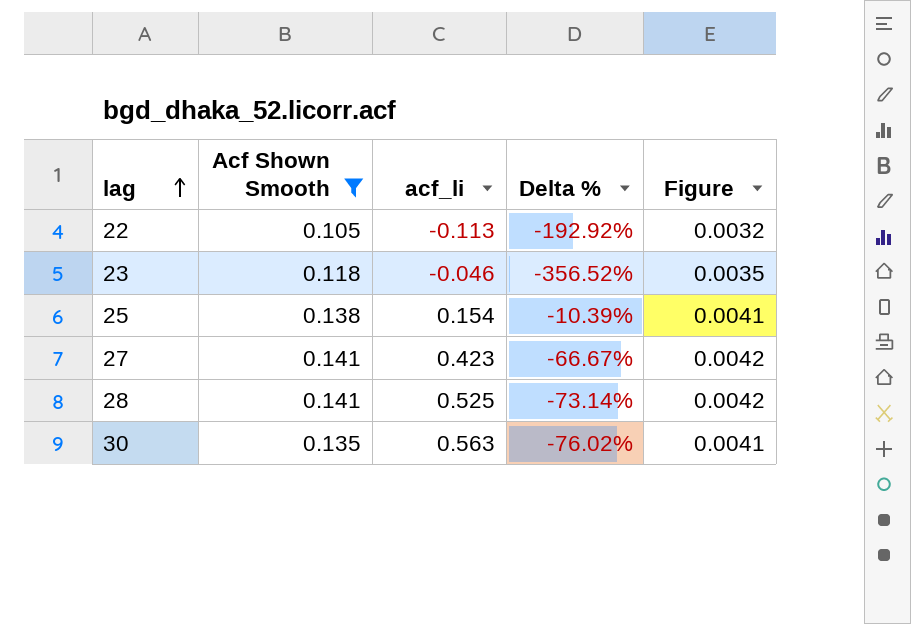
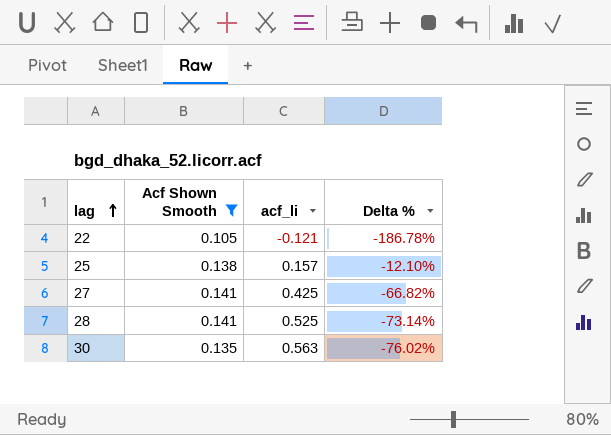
column Figure | formula: [Acf Shown Smooth] * 0.03 -> none
row 23: 0.118 | -0.046 | -356.52% | 0.0035 -> none
22 | acf_li: -0.113 -> -0.121
22 | Delta %: -192.92% -> -186.78%
25 | acf_li: 0.154 -> 0.157
25 | Delta %: -10.39% -> -12.10%
27 | acf_li: 0.423 -> 0.425
27 | Delta %: -66.67% -> -66.82%

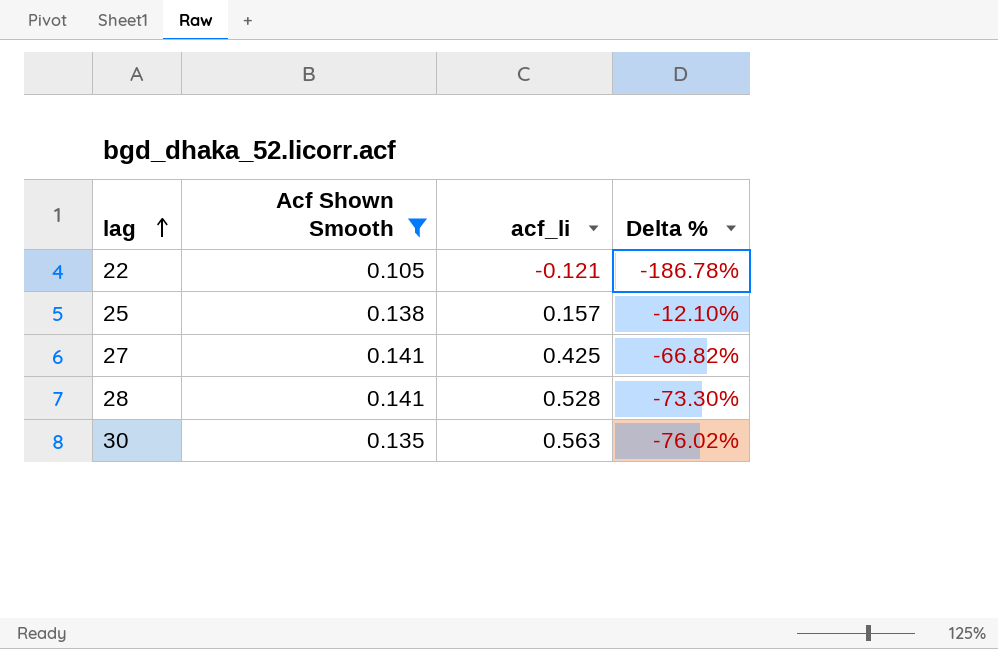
28 | acf_li: 0.525 -> 0.528
28 | Delta %: -73.14% -> -73.30%

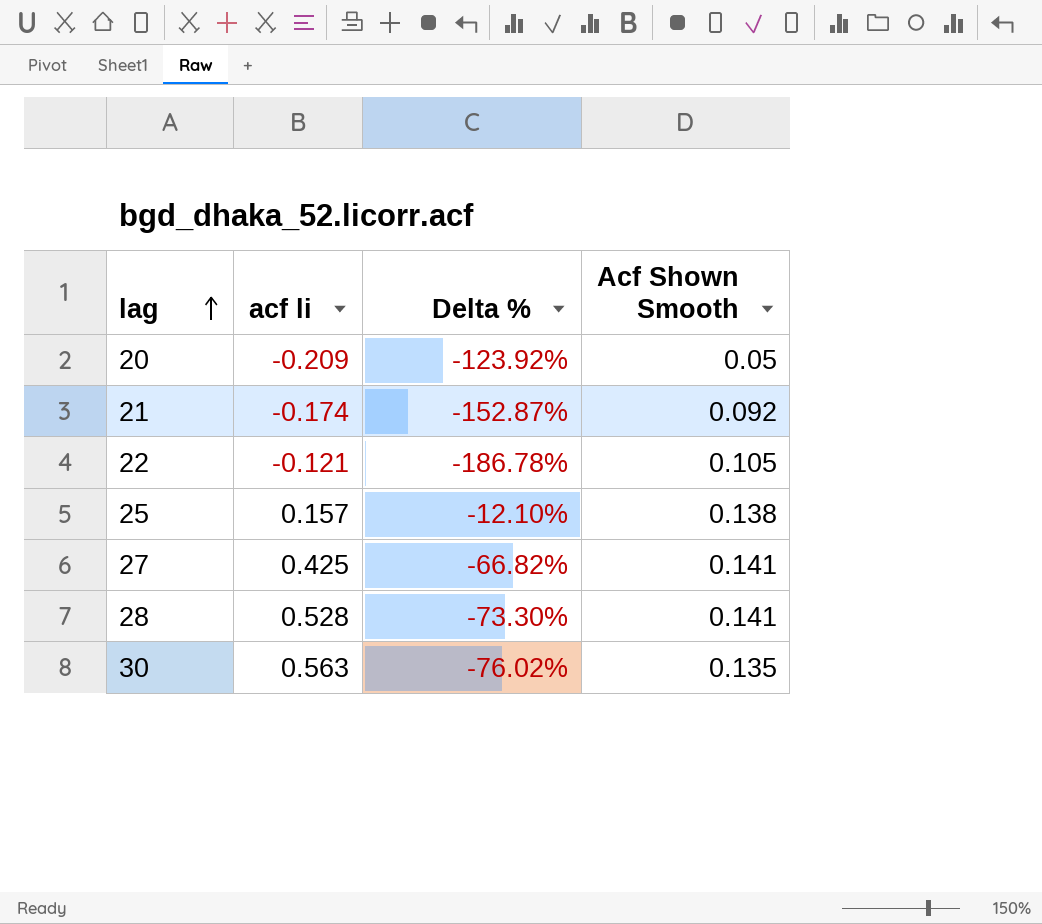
filter: Acf Shown Smooth >= 0.105 -> none
column name: acf_li -> acf li
column Acf Shown Smooth | position: 2 -> 4

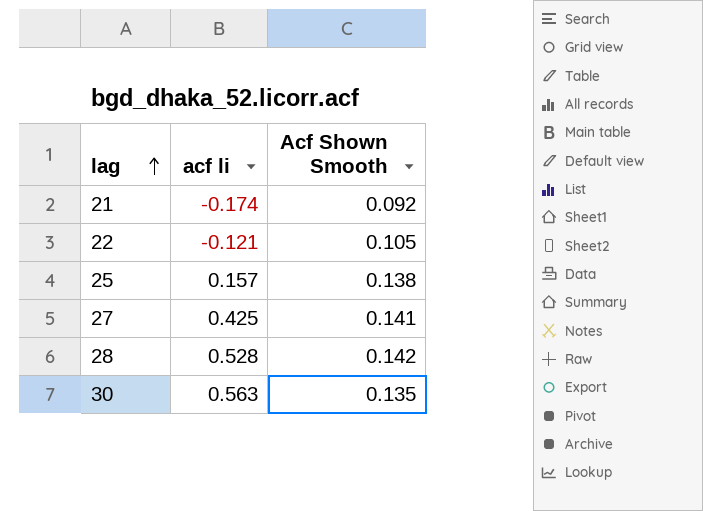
column Delta % | formula: ([Acf Shown Smooth] - [acf li]) / [acf li] -> none
row 20: -0.209 | -123.92% | 0.05 -> none
28 | Acf Shown Smooth: 0.141 -> 0.142

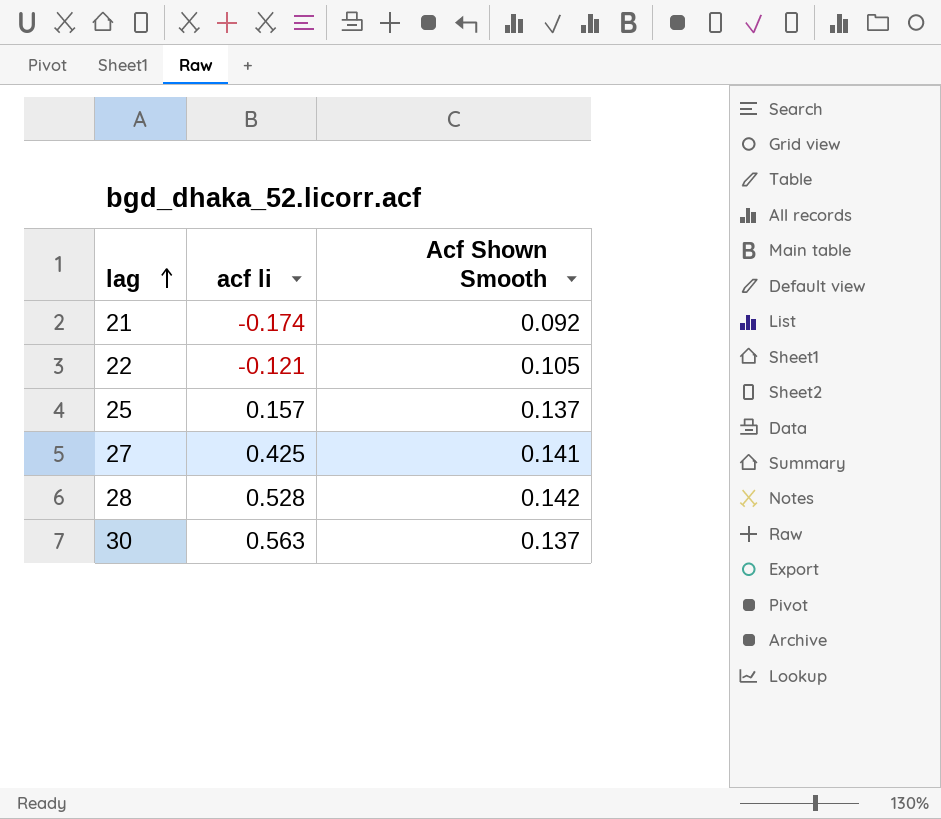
25 | Acf Shown Smooth: 0.138 -> 0.137
30 | Acf Shown Smooth: 0.135 -> 0.137

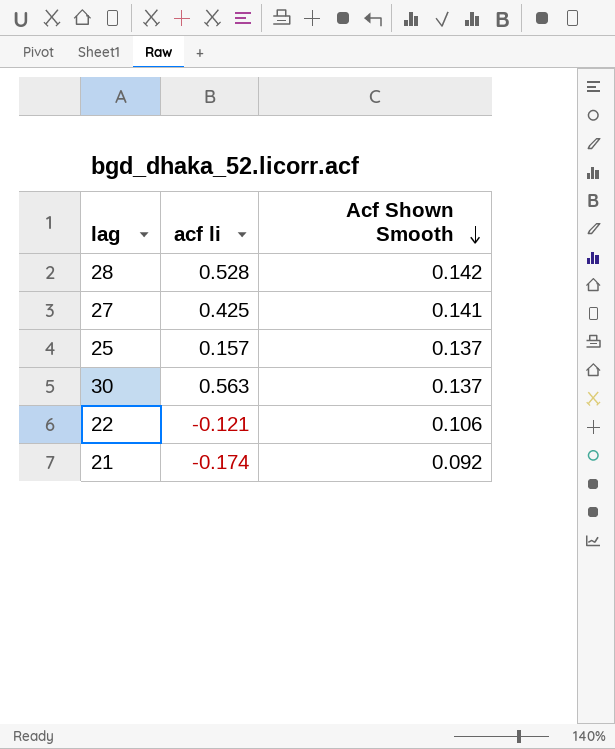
row order: lag ascending -> Acf Shown Smooth descending
22 | Acf Shown Smooth: 0.105 -> 0.106

